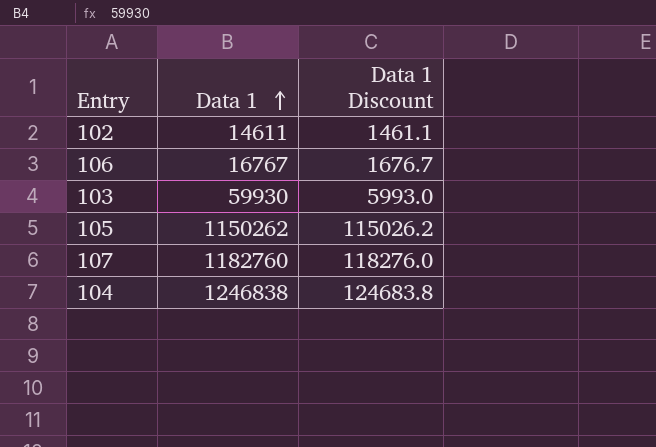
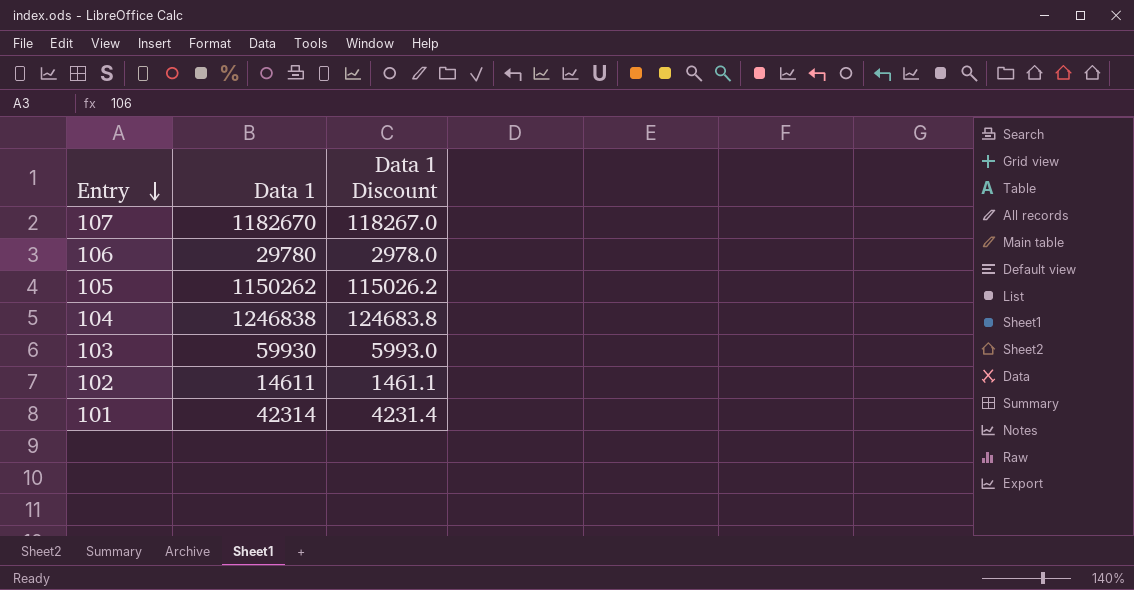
row order: Data 1 ascending -> Entry descending
107 | Data 1: 1182760 -> 1182670
107 | Data 1 Discount: 118276.0 -> 118267.0
106 | Data 1: 16767 -> 29780
106 | Data 1 Discount: 1676.7 -> 2978.0
row 101: none -> 42314 | 4231.4

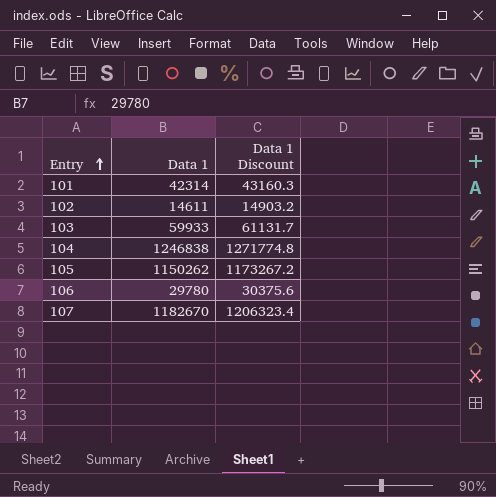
row order: Entry descending -> Entry ascending
column Data 1 Discount | formula: [Data 1] * 0.1 -> [Data 1] * 1.02
103 | Data 1: 59930 -> 59933

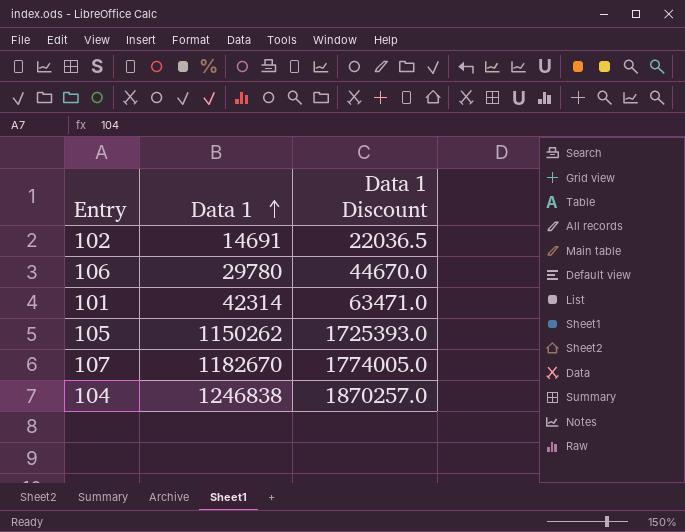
row order: Entry ascending -> Data 1 ascending
column Data 1 Discount | formula: [Data 1] * 1.02 -> [Data 1] * 1.5
row 103: 59933 | 61131.7 -> none
102 | Data 1: 14611 -> 14691

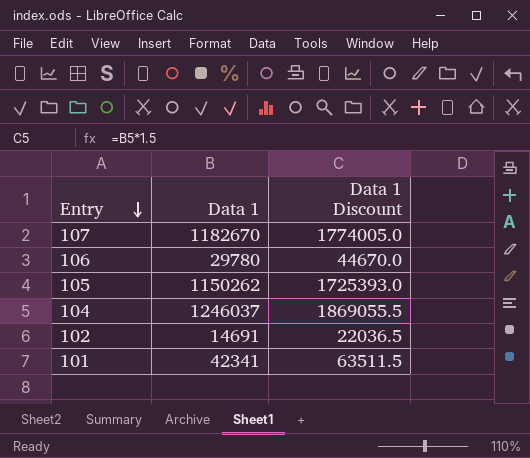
row order: Data 1 ascending -> Entry descending
104 | Data 1: 1246838 -> 1246037
104 | Data 1 Discount: 1870257.0 -> 1869055.5
101 | Data 1: 42314 -> 42341
101 | Data 1 Discount: 63471.0 -> 63511.5

